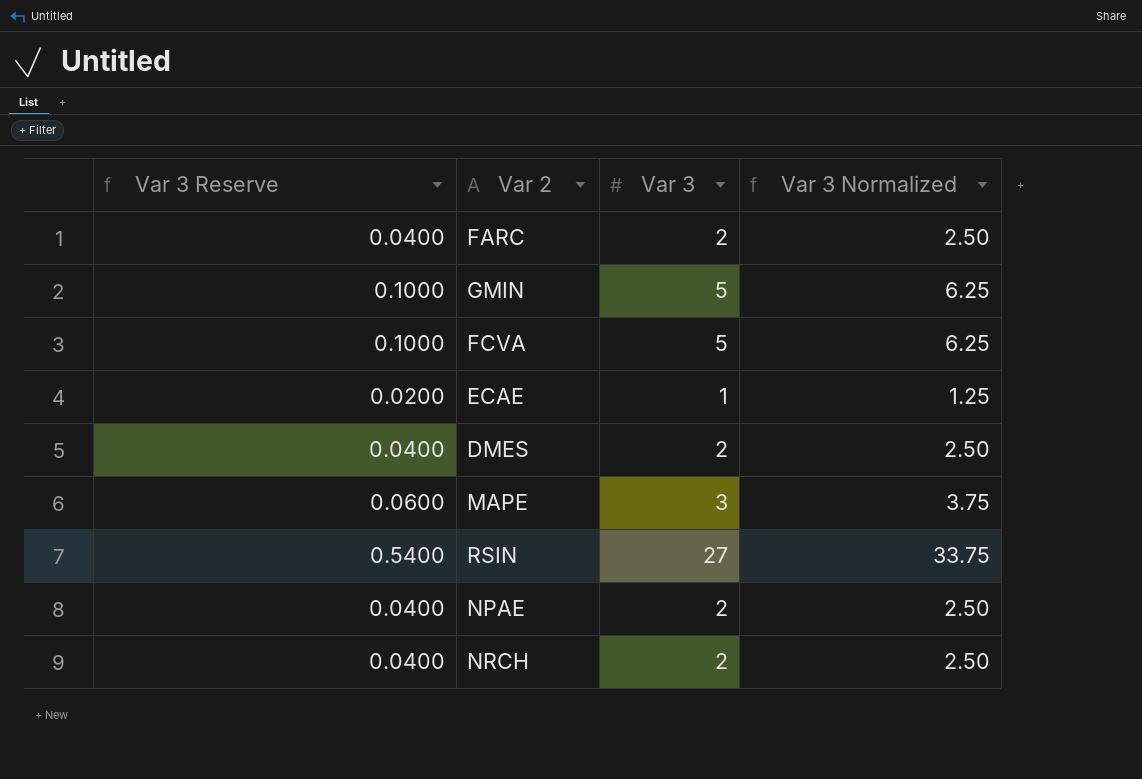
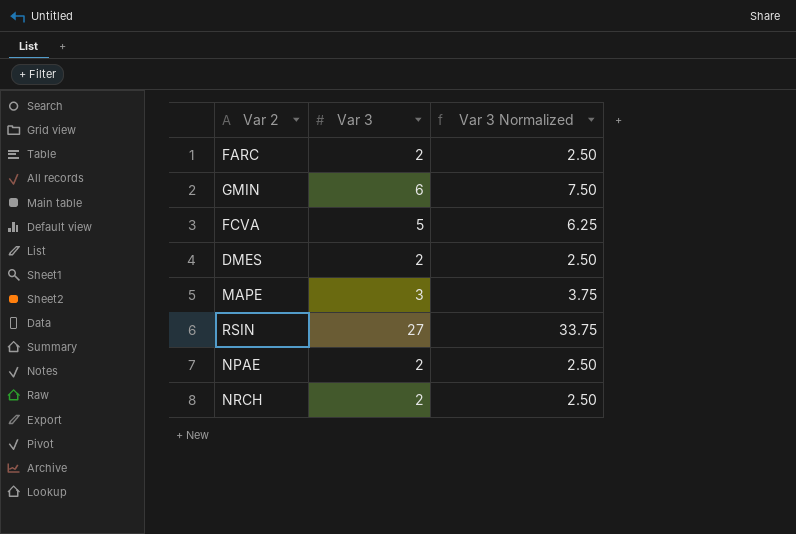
column Var 3 Reserve | formula: [Var 3] * 0.02 -> none
row ECAE: 0.0200 | 1 | 1.25 -> none
GMIN | Var 3: 5 -> 6
GMIN | Var 3 Normalized: 6.25 -> 7.50

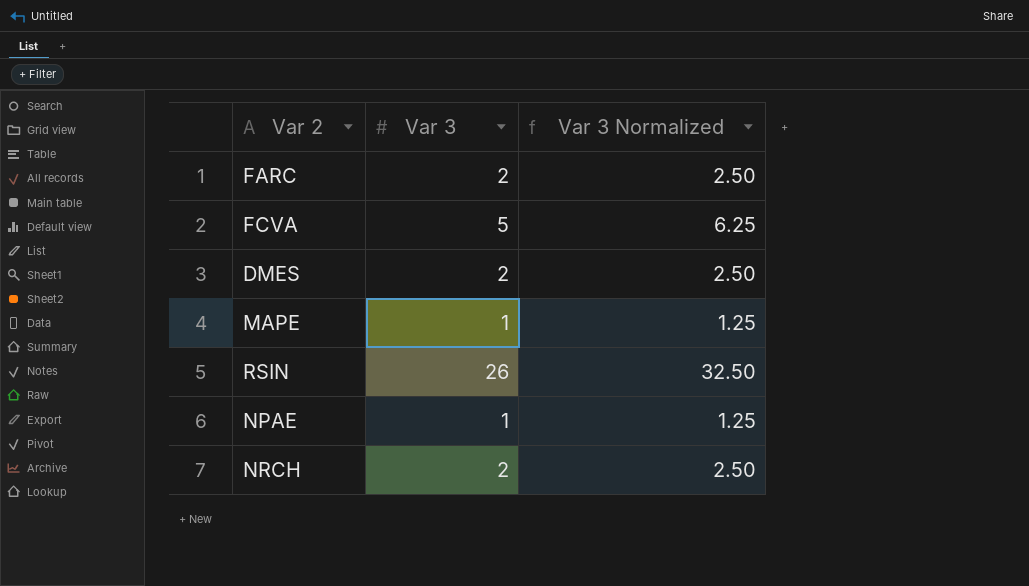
row GMIN: 6 | 7.50 -> none
MAPE | Var 3: 3 -> 1
MAPE | Var 3 Normalized: 3.75 -> 1.25
RSIN | Var 3: 27 -> 26
RSIN | Var 3 Normalized: 33.75 -> 32.50
NPAE | Var 3: 2 -> 1
NPAE | Var 3 Normalized: 2.50 -> 1.25

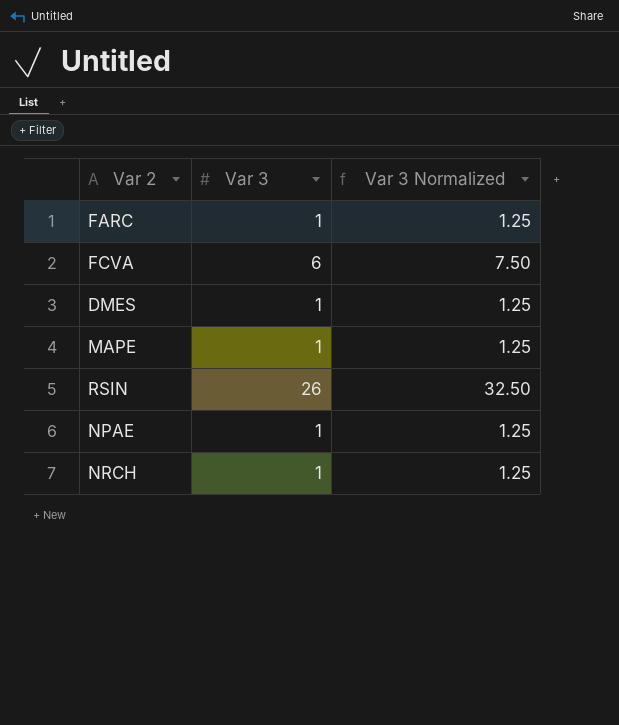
FARC | Var 3: 2 -> 1
FARC | Var 3 Normalized: 2.50 -> 1.25
FCVA | Var 3: 5 -> 6
FCVA | Var 3 Normalized: 6.25 -> 7.50
DMES | Var 3: 2 -> 1
DMES | Var 3 Normalized: 2.50 -> 1.25
NRCH | Var 3: 2 -> 1
NRCH | Var 3 Normalized: 2.50 -> 1.25

